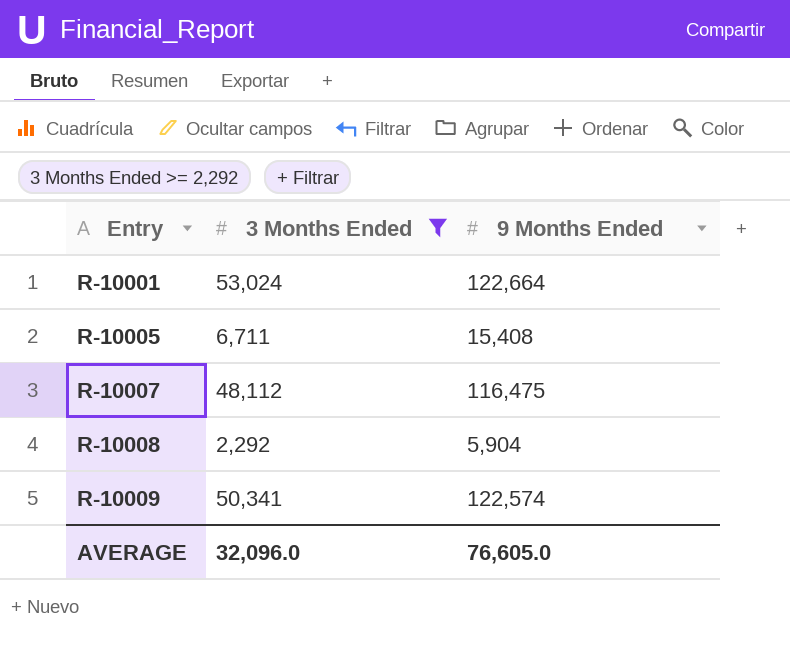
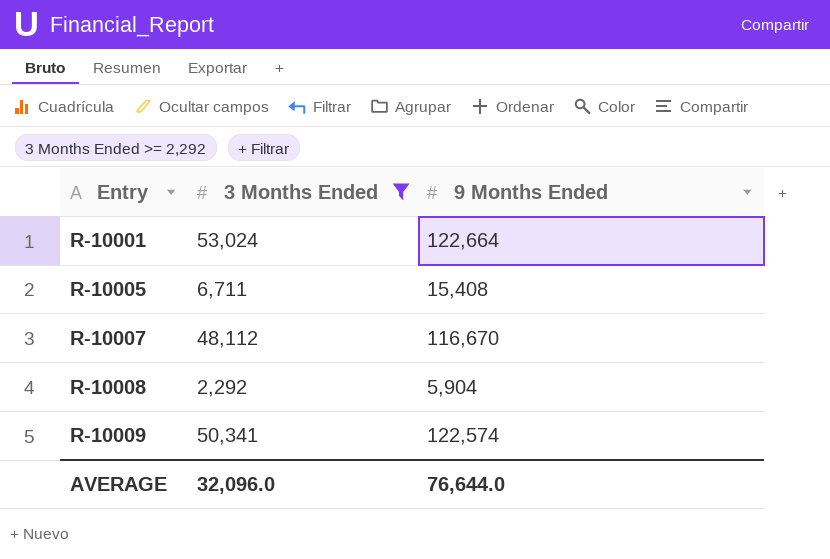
R-10007 | 9 Months Ended: 116,475 -> 116,670
AVERAGE | 9 Months Ended: 76,605.0 -> 76,644.0

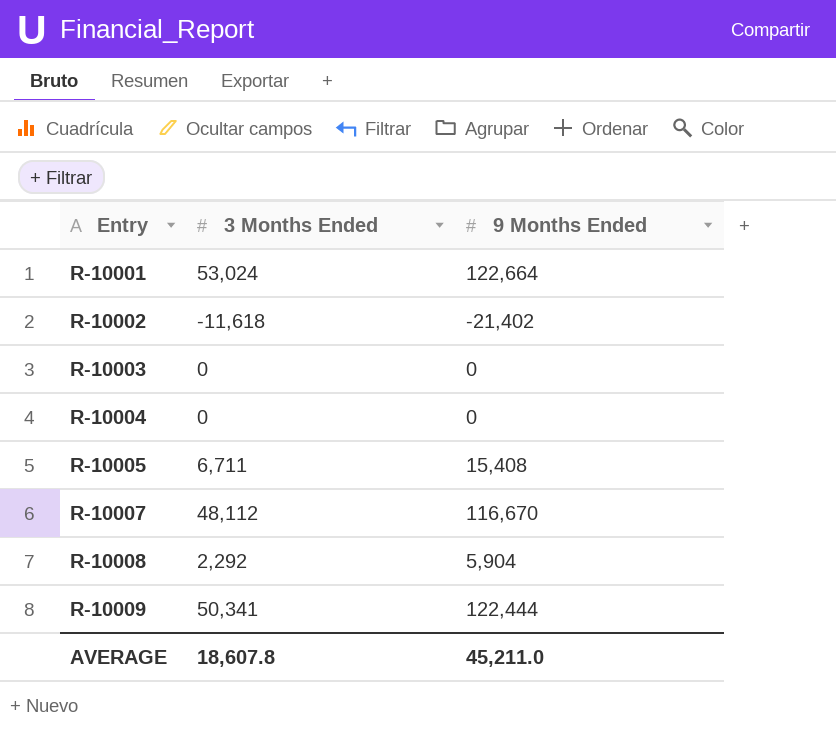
filter: 3 Months Ended >= 2,292 -> none
R-10009 | 9 Months Ended: 122,574 -> 122,444
AVERAGE | 3 Months Ended: 32,096.0 -> 18,607.8
AVERAGE | 9 Months Ended: 76,644.0 -> 45,211.0

